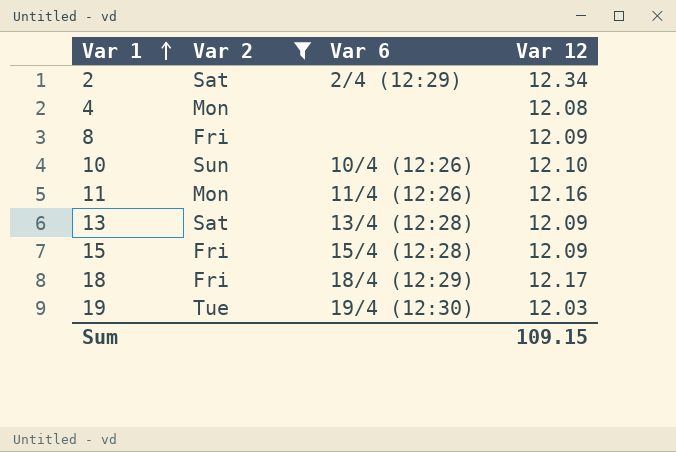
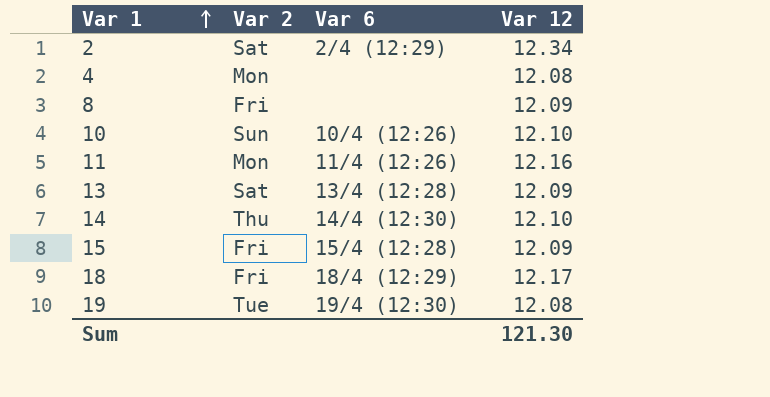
filter: Var 2 != Thu -> none
19 | Var 12: 12.03 -> 12.08
Sum | Var 12: 109.15 -> 121.30

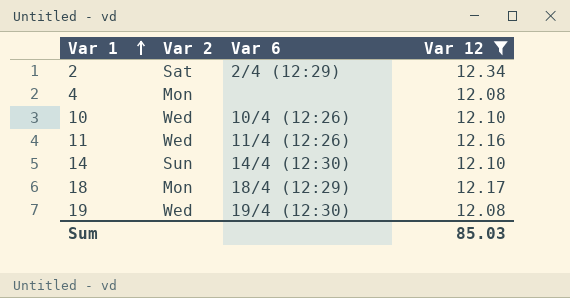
filter: none -> Var 12 != 12.09
10 | Var 2: Sun -> Wed
11 | Var 2: Mon -> Wed
14 | Var 2: Thu -> Sun
18 | Var 2: Fri -> Mon
19 | Var 2: Tue -> Wed
Sum | Var 12: 121.30 -> 85.03

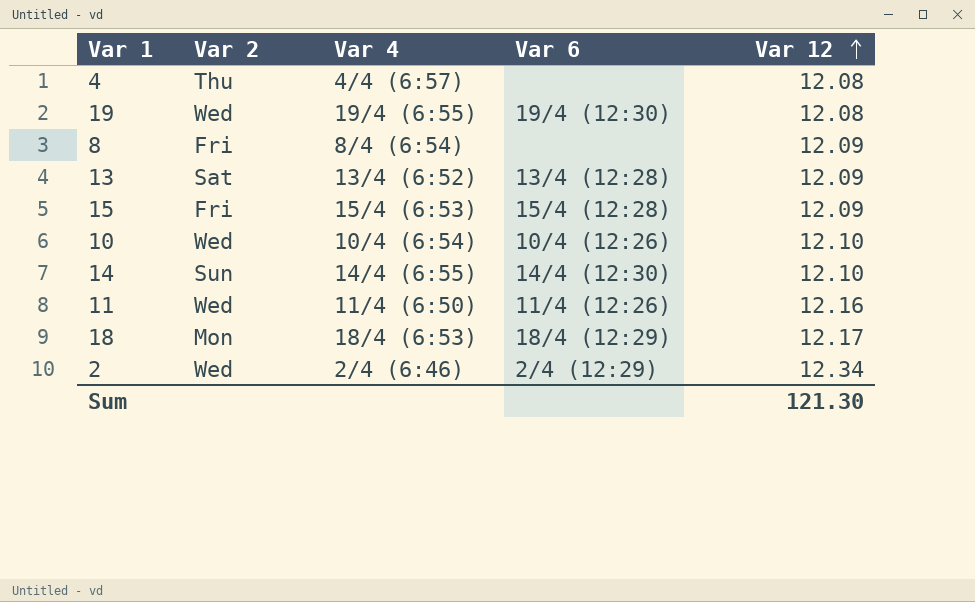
filter: Var 12 != 12.09 -> none
row order: Var 1 ascending -> Var 12 ascending
column Var 4 | position: none -> 3
4 | Var 2: Mon -> Thu
2 | Var 2: Sat -> Wed
Sum | Var 12: 85.03 -> 121.30

